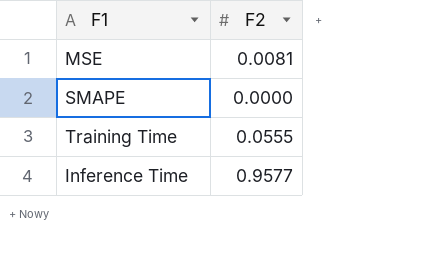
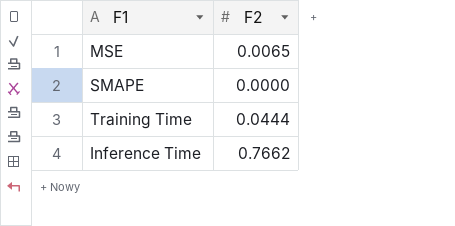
MSE | F2: 0.0081 -> 0.0065
Training Time | F2: 0.0555 -> 0.0444
Inference Time | F2: 0.9577 -> 0.7662

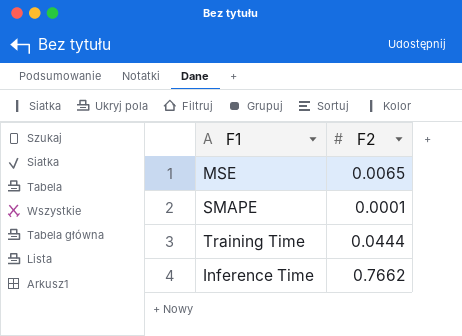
SMAPE | F2: 0.0000 -> 0.0001

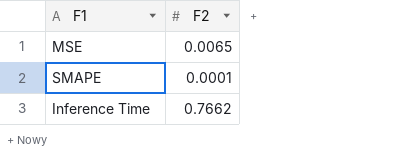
row Training Time: 0.0444 -> none

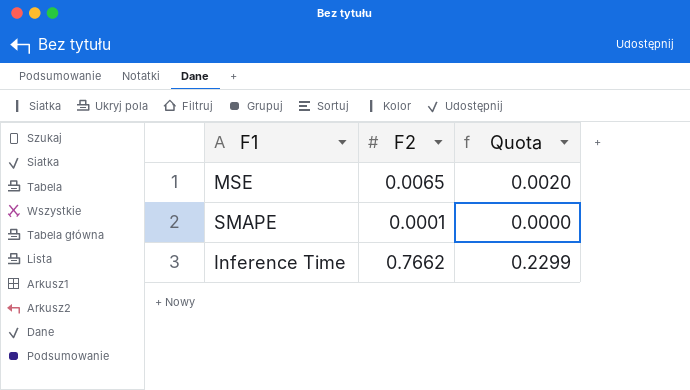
column Quota | formula: none -> [F2] * 0.3

